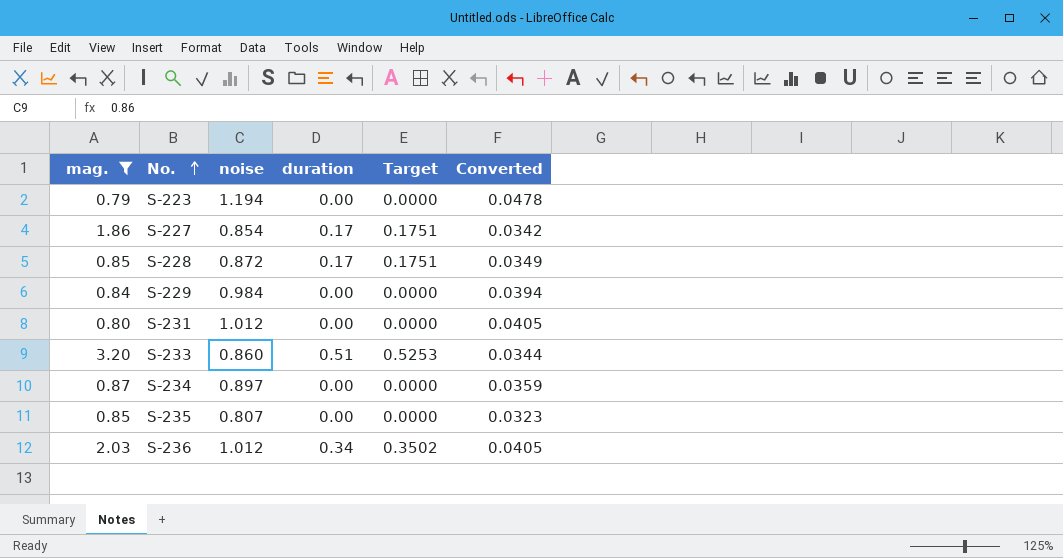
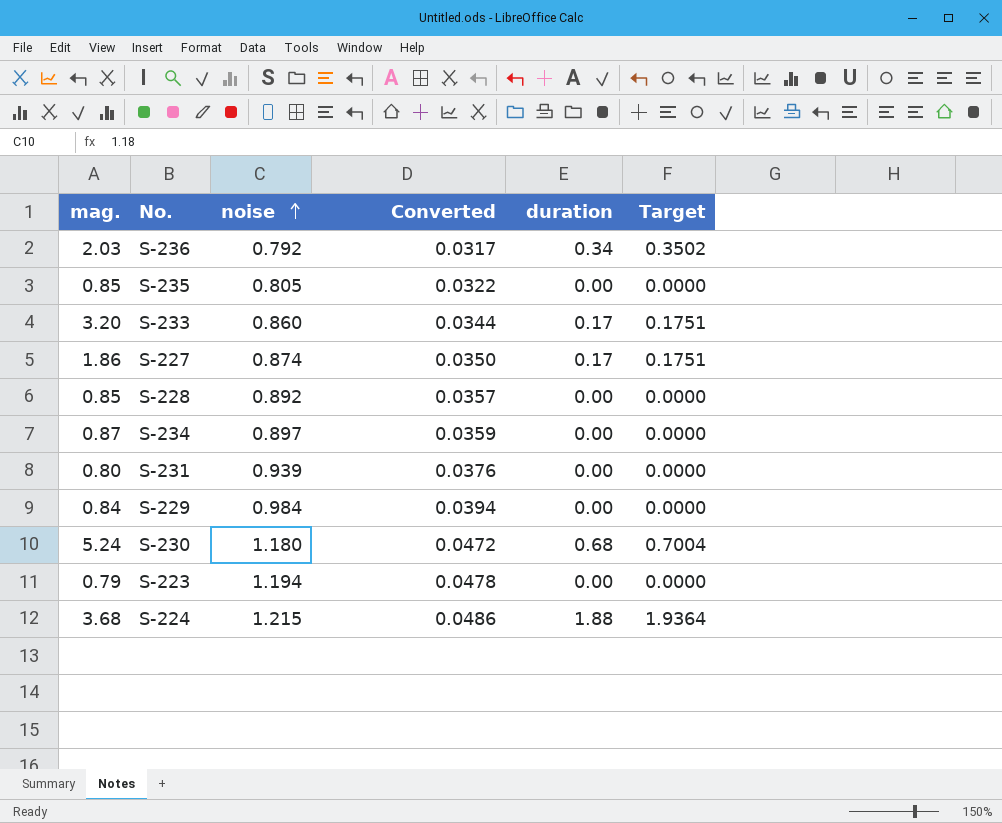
filter: mag. <= 3.20 -> none
row order: No. ascending -> noise ascending
column Converted | position: 6 -> 4
S-236 | noise: 1.012 -> 0.792
S-236 | Converted: 0.0405 -> 0.0317
S-235 | noise: 0.807 -> 0.805
S-235 | Converted: 0.0323 -> 0.0322
S-233 | duration: 0.51 -> 0.17
S-233 | Target: 0.5253 -> 0.1751
S-227 | noise: 0.854 -> 0.874
S-227 | Converted: 0.0342 -> 0.0350
S-228 | noise: 0.872 -> 0.892
S-228 | Converted: 0.0349 -> 0.0357
S-228 | duration: 0.17 -> 0.00
S-228 | Target: 0.1751 -> 0.0000
S-231 | noise: 1.012 -> 0.939
S-231 | Converted: 0.0405 -> 0.0376

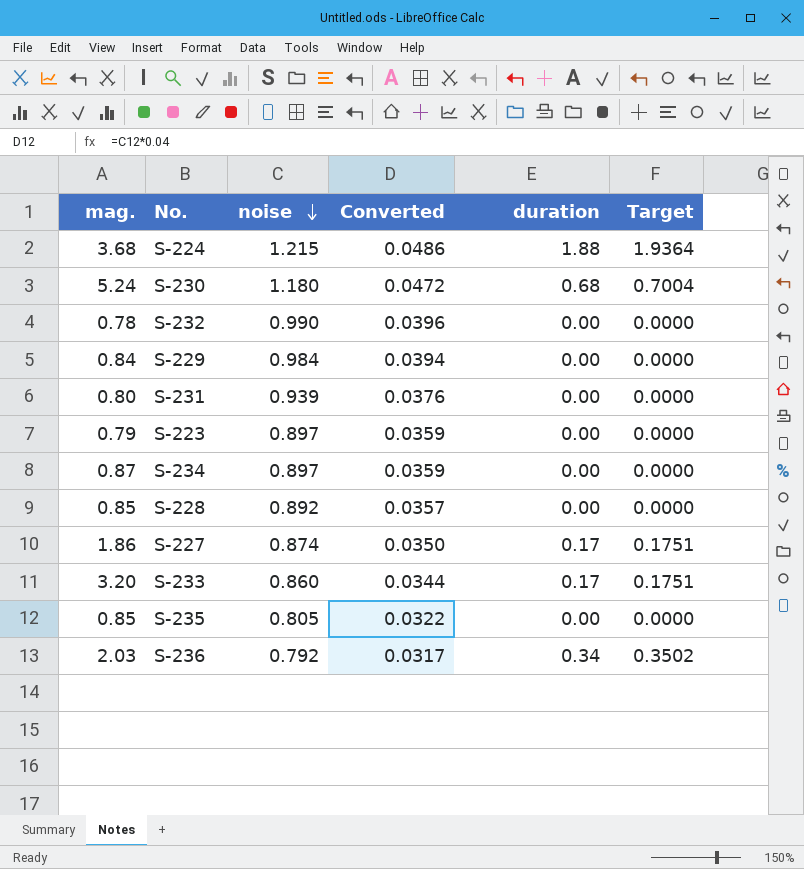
row order: noise ascending -> noise descending
row S-232: none -> 0.78 | 0.990 | 0.0396 | 0.00 | 0.0000
S-223 | noise: 1.194 -> 0.897
S-223 | Converted: 0.0478 -> 0.0359

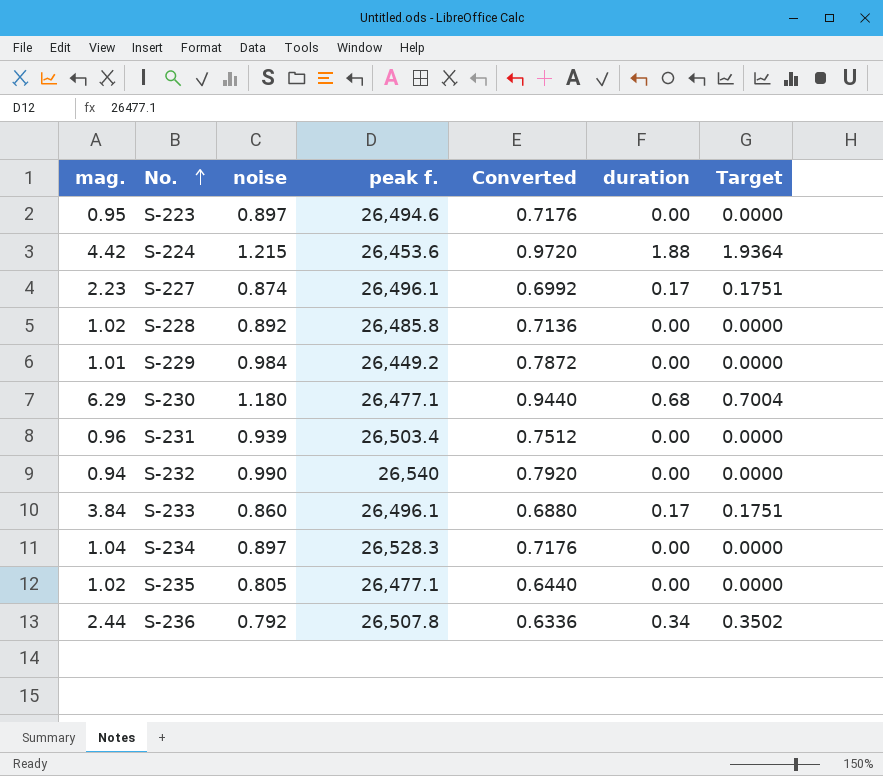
row order: noise descending -> No. ascending
column peak f. | position: none -> 4
column Converted | formula: [noise] * 0.04 -> [noise] * 0.8
S-223 | mag.: 0.79 -> 0.95
S-224 | mag.: 3.68 -> 4.42
S-227 | mag.: 1.86 -> 2.23
S-228 | mag.: 0.85 -> 1.02
S-229 | mag.: 0.84 -> 1.01
S-230 | mag.: 5.24 -> 6.29
S-231 | mag.: 0.80 -> 0.96
S-232 | mag.: 0.78 -> 0.94
S-233 | mag.: 3.20 -> 3.84
S-234 | mag.: 0.87 -> 1.04
S-235 | mag.: 0.85 -> 1.02
S-236 | mag.: 2.03 -> 2.44

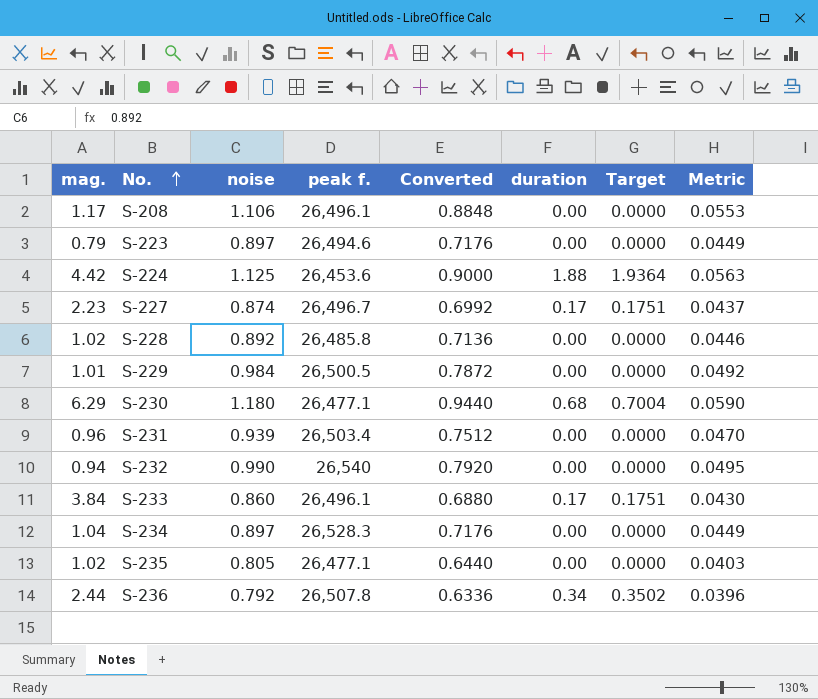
column Metric | formula: none -> [noise] * 0.05
row S-208: none -> 1.17 | 1.106 | 26,496.1 | 0.8848 | 0.00 | 0.0000 | 0.0553
S-223 | mag.: 0.95 -> 0.79
S-224 | noise: 1.215 -> 1.125
S-224 | Converted: 0.9720 -> 0.9000
S-227 | peak f.: 26,496.1 -> 26,496.7
S-229 | peak f.: 26,449.2 -> 26,500.5

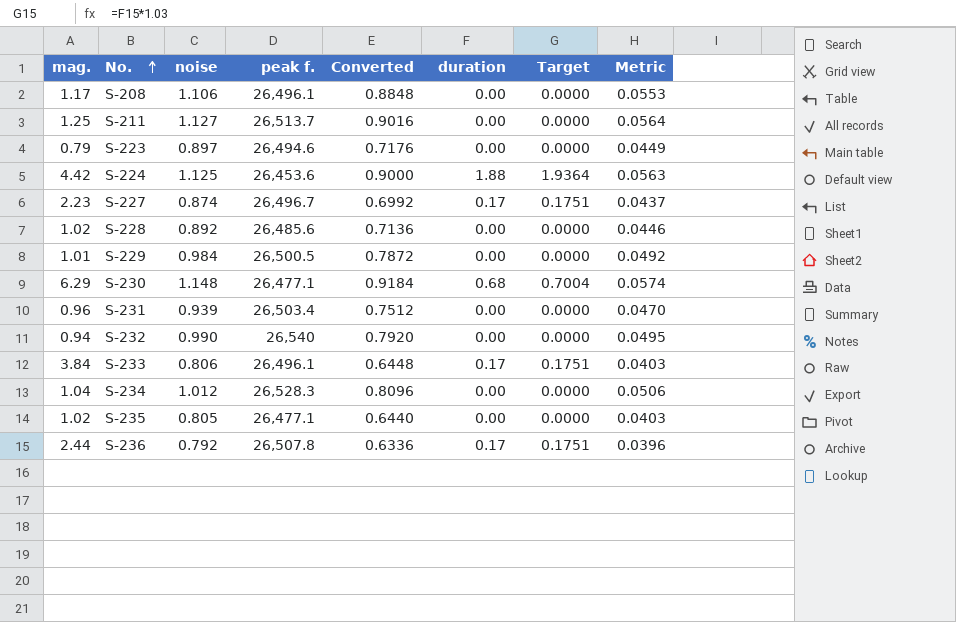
row S-211: none -> 1.25 | 1.127 | 26,513.7 | 0.9016 | 0.00 | 0.0000 | 0.0564
S-228 | peak f.: 26,485.8 -> 26,485.6
S-230 | noise: 1.180 -> 1.148
S-230 | Converted: 0.9440 -> 0.9184
S-230 | Metric: 0.0590 -> 0.0574
S-233 | noise: 0.860 -> 0.806
S-233 | Converted: 0.6880 -> 0.6448
S-233 | Metric: 0.0430 -> 0.0403
S-234 | noise: 0.897 -> 1.012
S-234 | Converted: 0.7176 -> 0.8096
S-234 | Metric: 0.0449 -> 0.0506
S-236 | duration: 0.34 -> 0.17
S-236 | Target: 0.3502 -> 0.1751

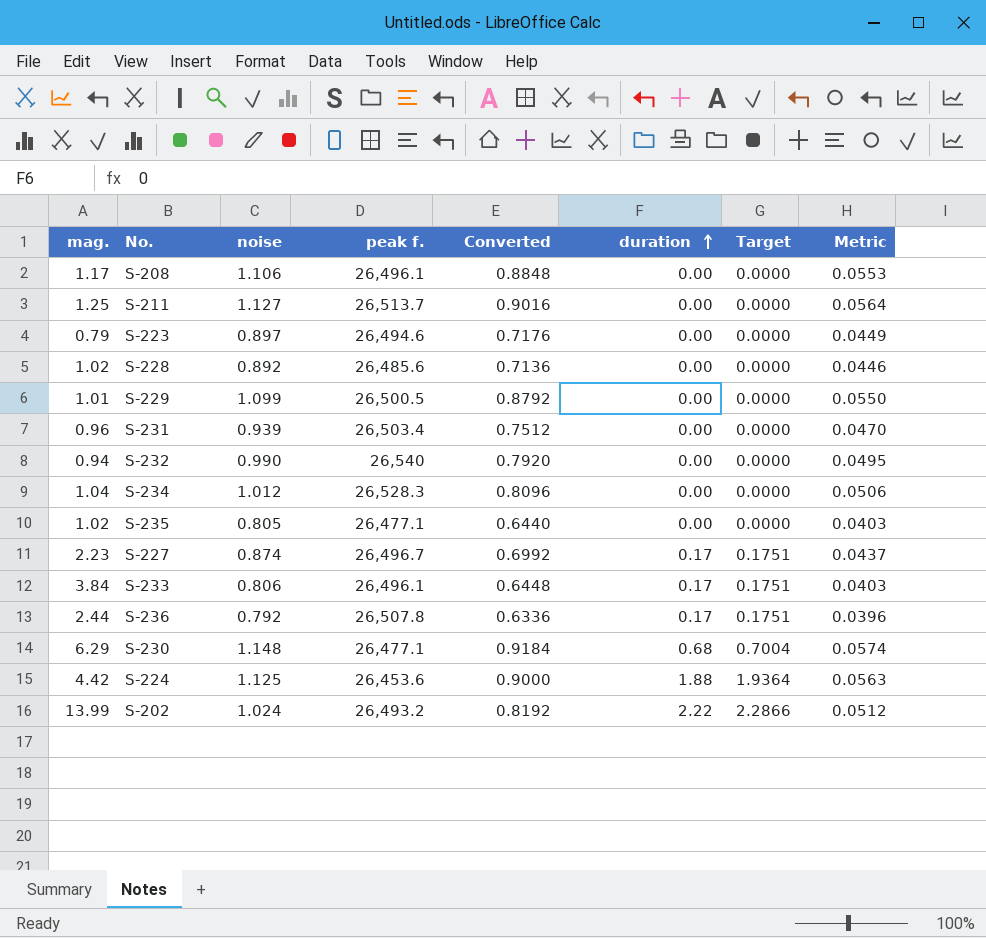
row order: No. ascending -> duration ascending
S-229 | noise: 0.984 -> 1.099
S-229 | Converted: 0.7872 -> 0.8792
S-229 | Metric: 0.0492 -> 0.0550
row S-202: none -> 13.99 | 1.024 | 26,493.2 | 0.8192 | 2.22 | 2.2866 | 0.0512

